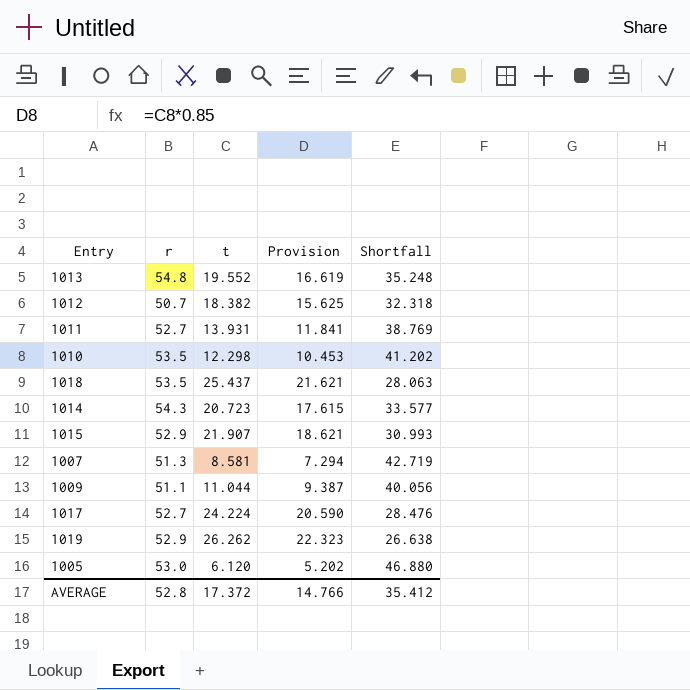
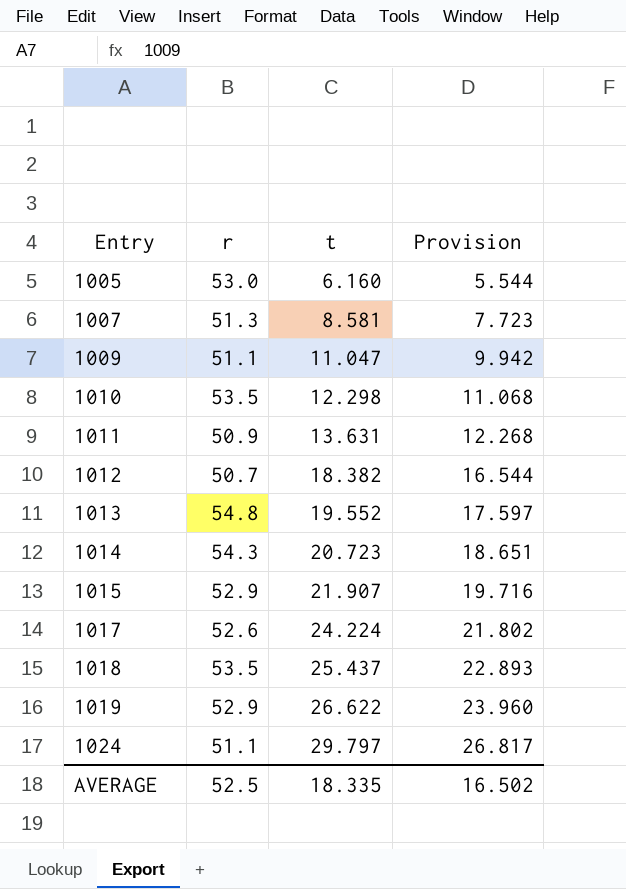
row order: none -> Entry ascending
column Shortfall | formula: [r] - [t] -> none
column Provision | formula: [t] * 0.85 -> [t] * 0.9
1005 | t: 6.120 -> 6.160
1009 | t: 11.044 -> 11.047
1011 | r: 52.7 -> 50.9
1011 | t: 13.931 -> 13.631
1017 | r: 52.7 -> 52.6
1019 | t: 26.262 -> 26.622
row 1024: none -> 51.1 | 29.797 | 26.817
AVERAGE | r: 52.8 -> 52.5
AVERAGE | t: 17.372 -> 18.335
AVERAGE | Provision: 14.766 -> 16.502

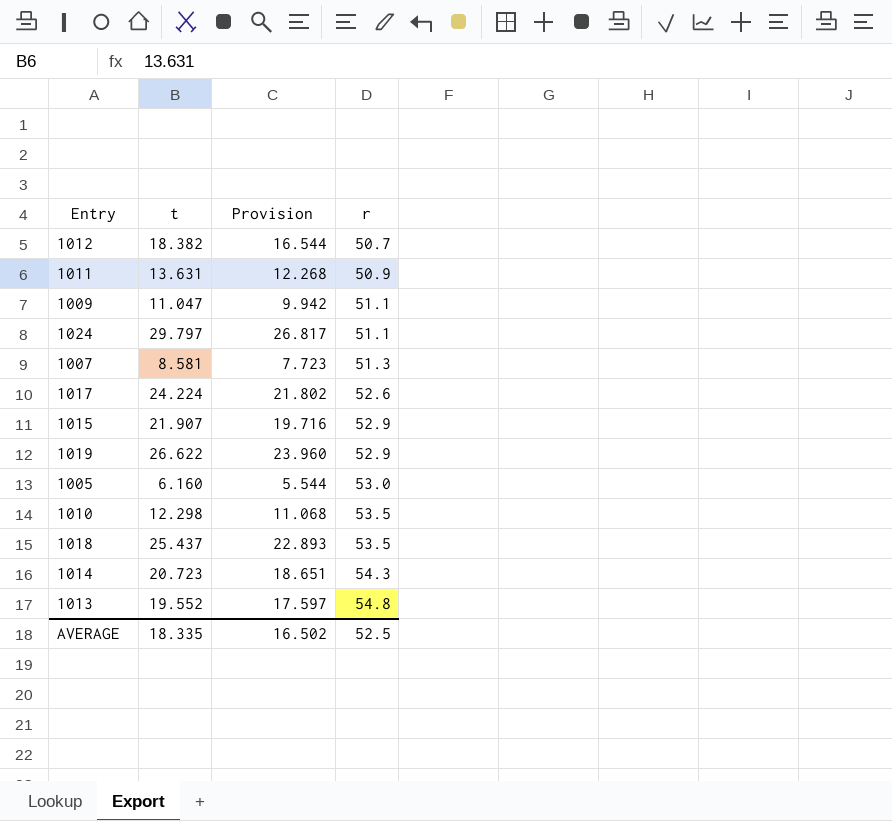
row order: Entry ascending -> r ascending
column r | position: 2 -> 4

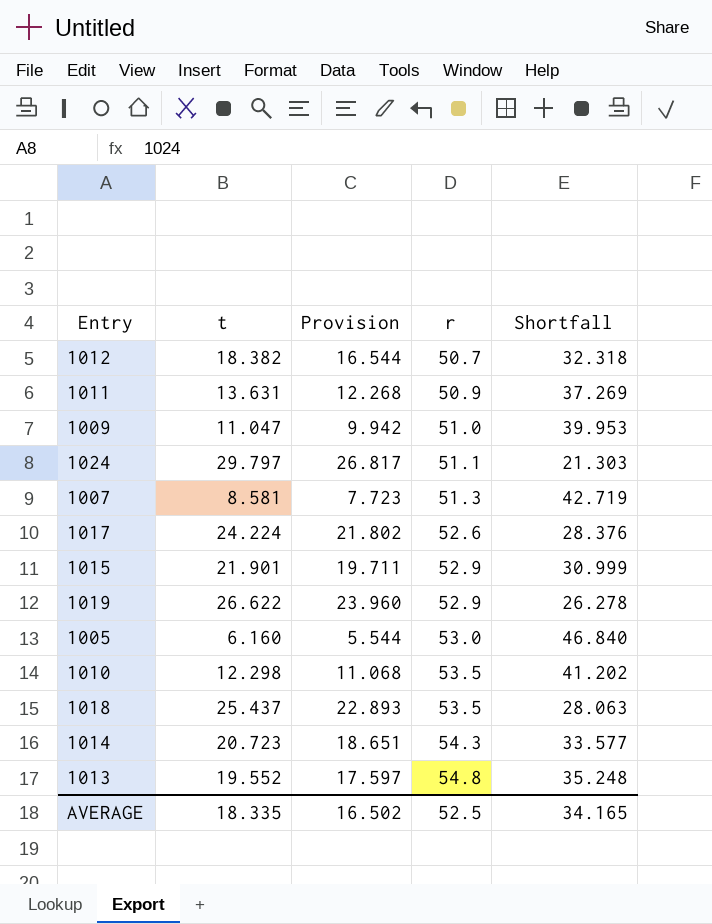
column Shortfall | formula: none -> [r] - [t]
1009 | r: 51.1 -> 51.0
1015 | t: 21.907 -> 21.901
1015 | Provision: 19.716 -> 19.711

